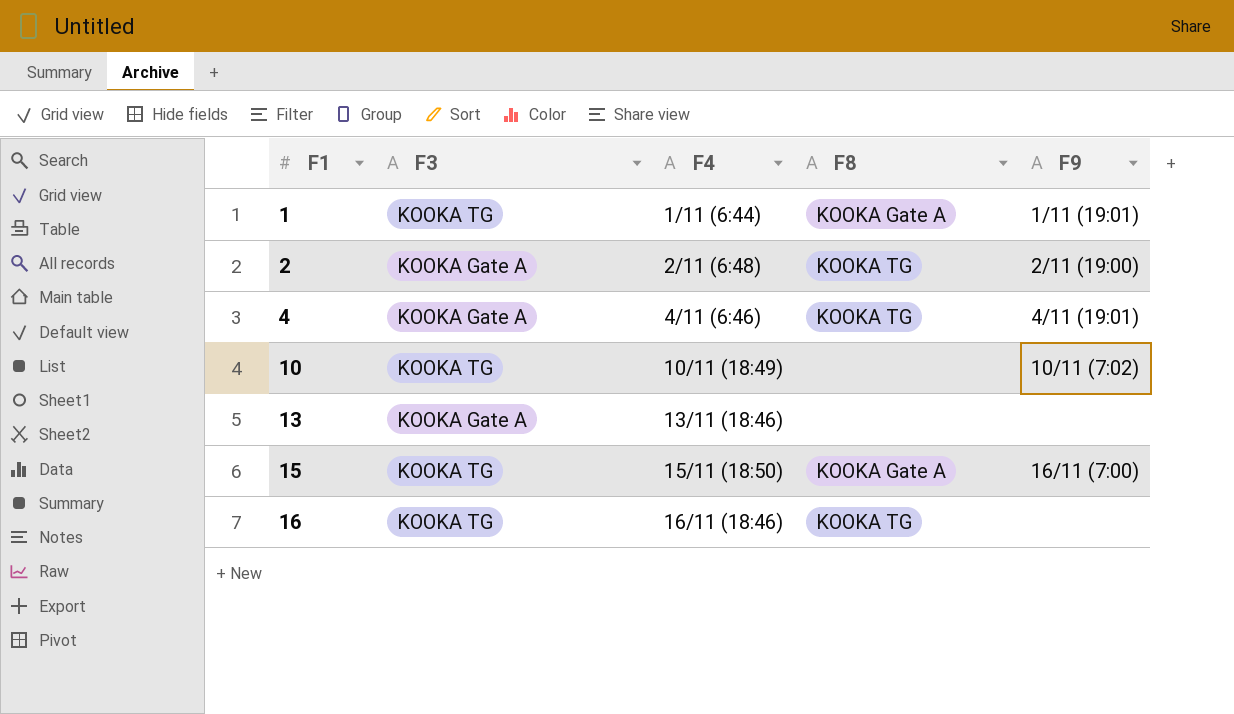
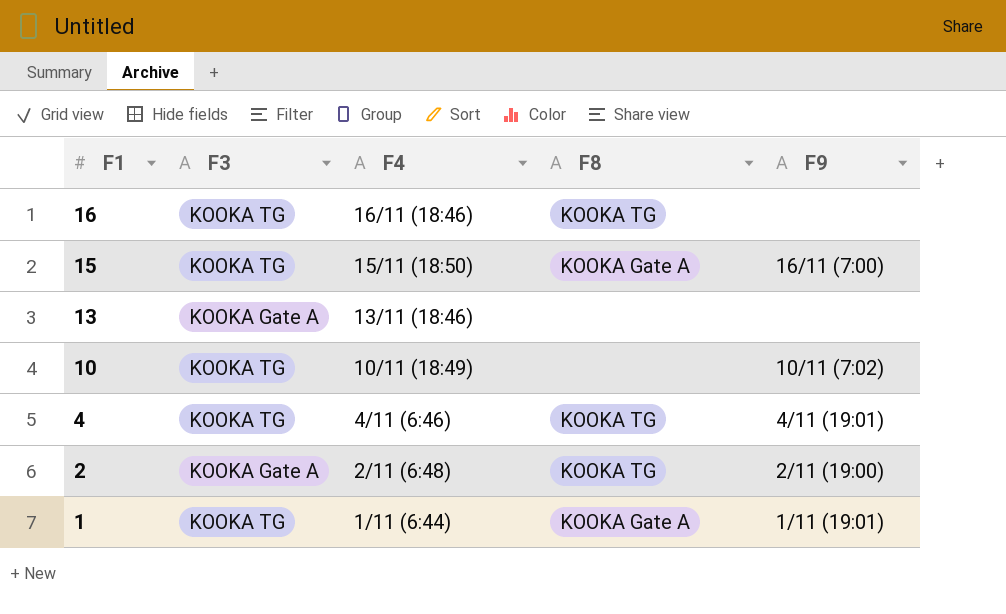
row order: F1 ascending -> F1 descending
4 | F3: KOOKA Gate A -> KOOKA TG

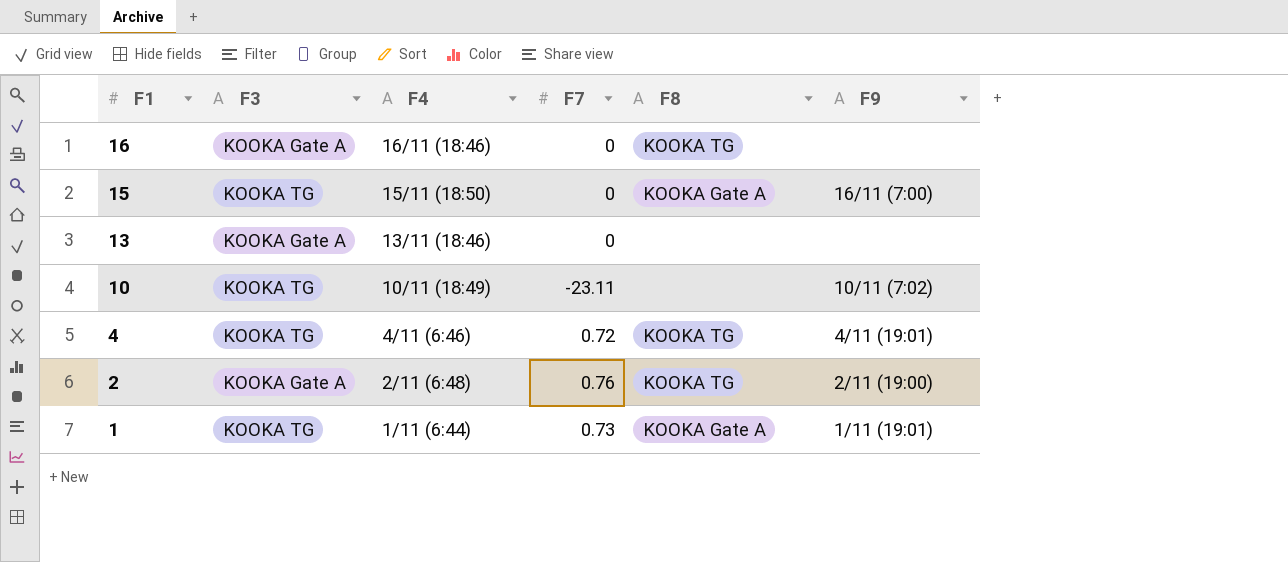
column F7 | position: none -> 4
16 | F3: KOOKA TG -> KOOKA Gate A

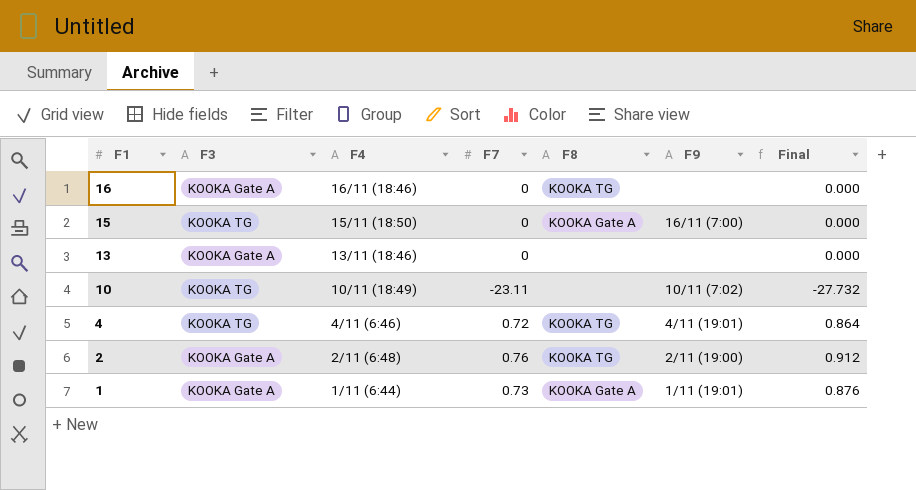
column Final | formula: none -> [F7] * 1.2
1 | F3: KOOKA TG -> KOOKA Gate A

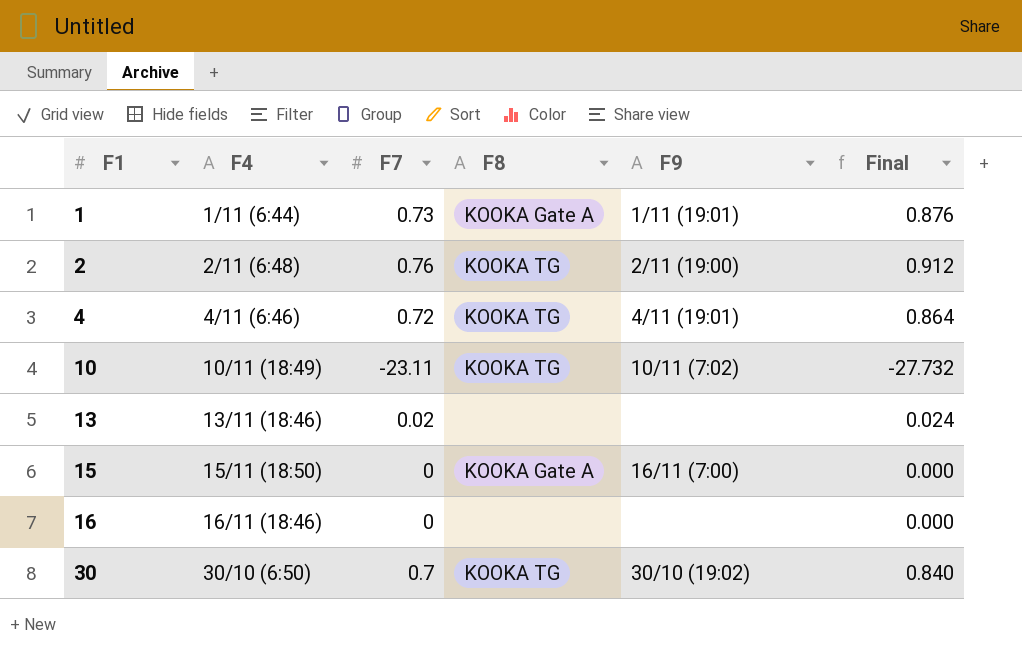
row order: F1 descending -> F1 ascending
column F3 | position: 2 -> none
10 | F8: none -> KOOKA TG
13 | F7: 0 -> 0.02
13 | Final: 0.000 -> 0.024
16 | F8: KOOKA TG -> none
row 30: none -> 30/10 (6:50) | 0.7 | KOOKA TG | 30/10 (19:02) | 0.840

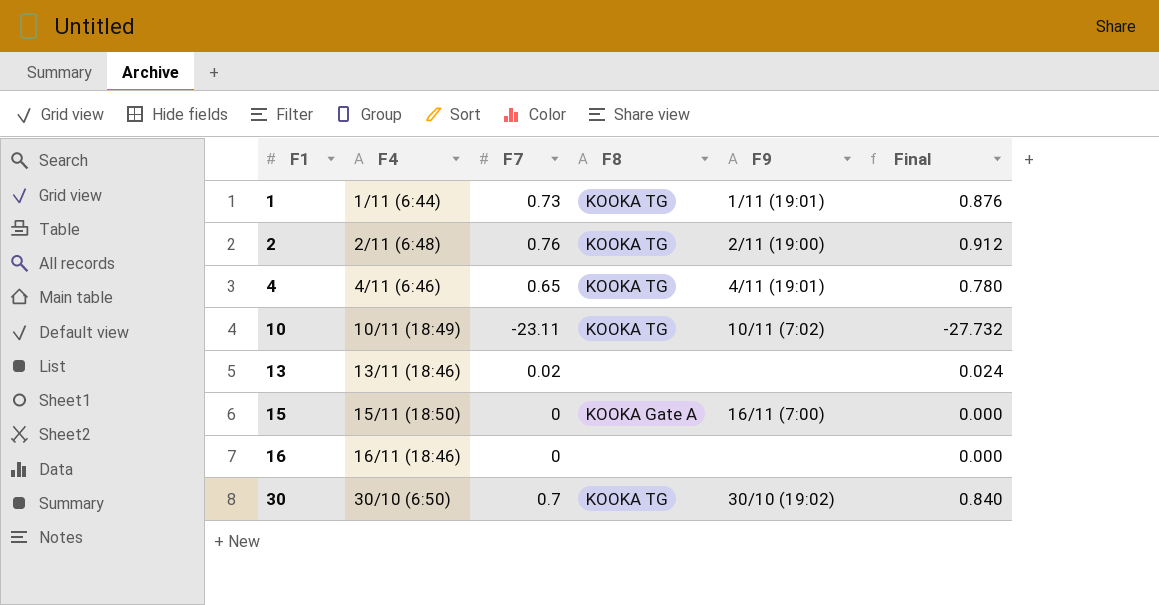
1 | F8: KOOKA Gate A -> KOOKA TG
4 | F7: 0.72 -> 0.65
4 | Final: 0.864 -> 0.780

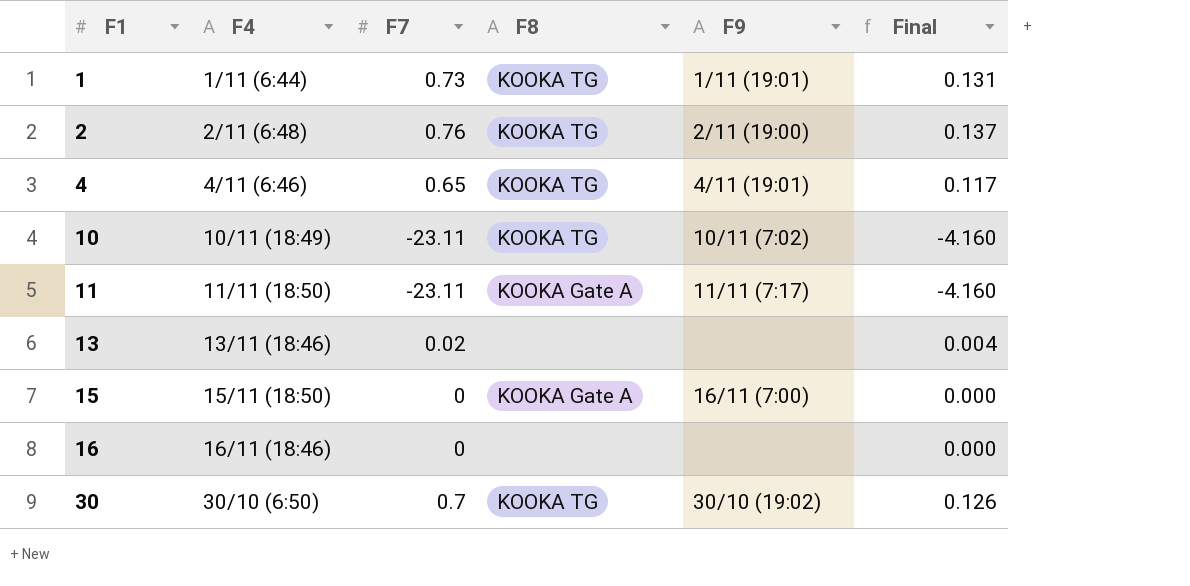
column Final | formula: [F7] * 1.2 -> [F7] * 0.18
row 11: none -> 11/11 (18:50) | -23.11 | KOOKA Gate A | 11/11 (7:17) | -4.160

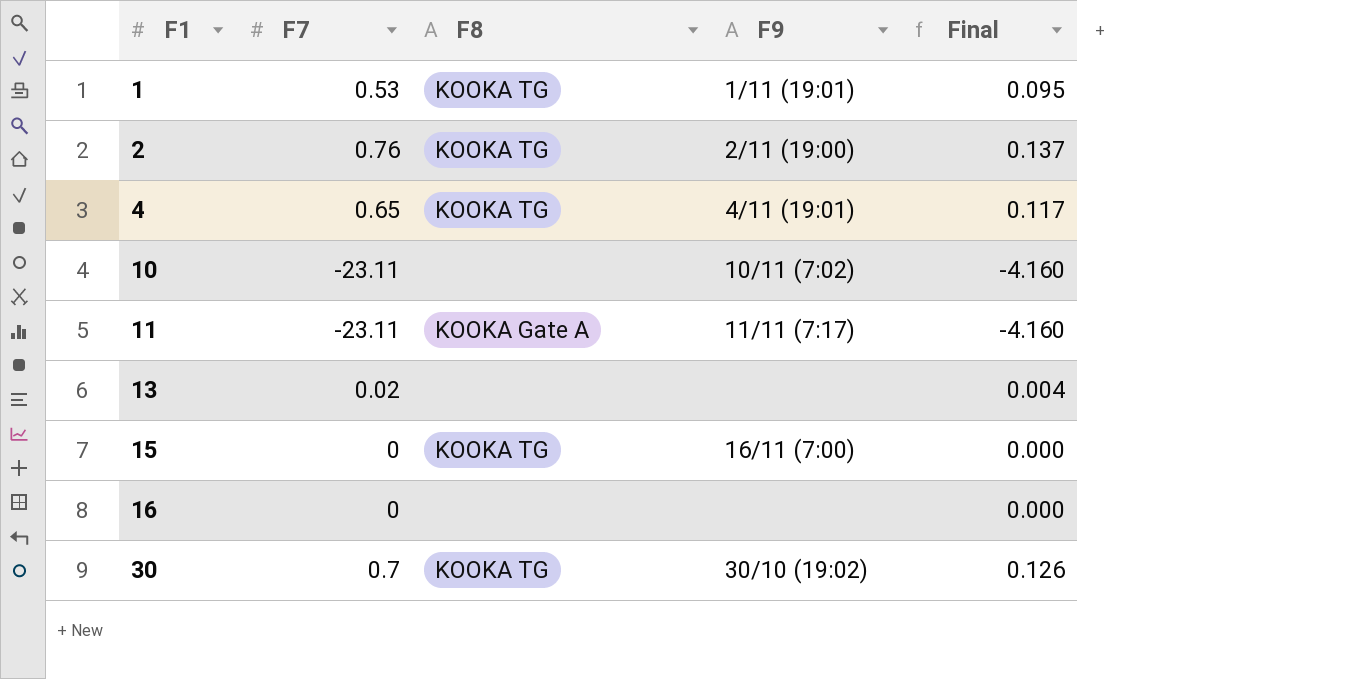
column F4 | position: 2 -> none
1 | F7: 0.73 -> 0.53
1 | Final: 0.131 -> 0.095
10 | F8: KOOKA TG -> none
15 | F8: KOOKA Gate A -> KOOKA TG

